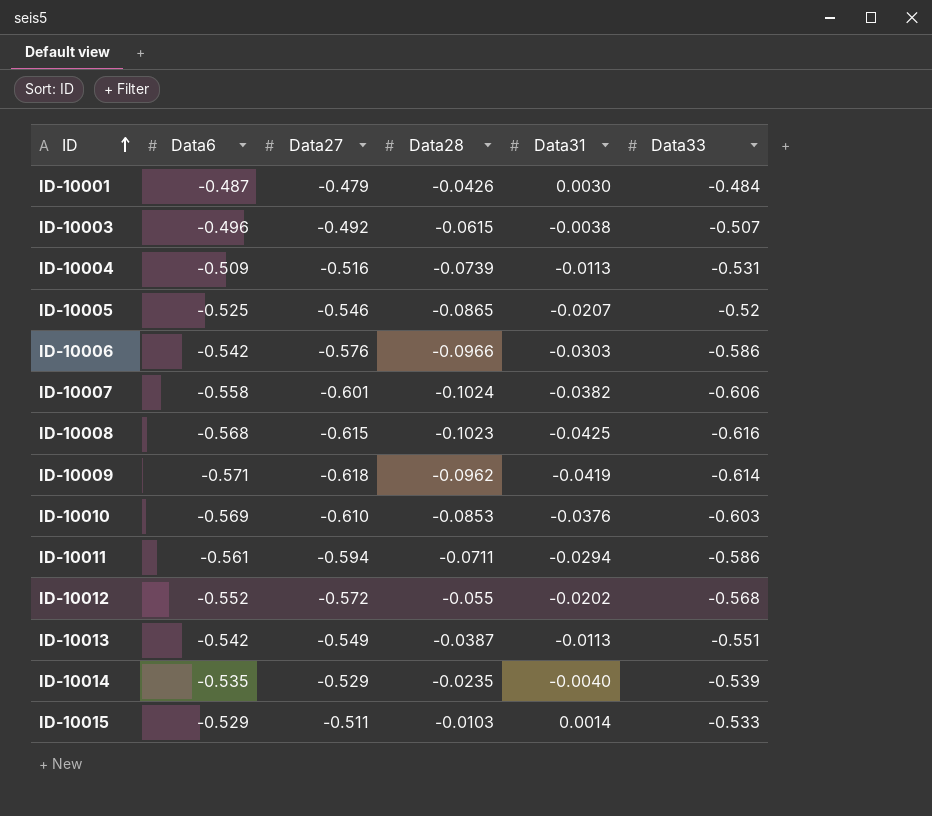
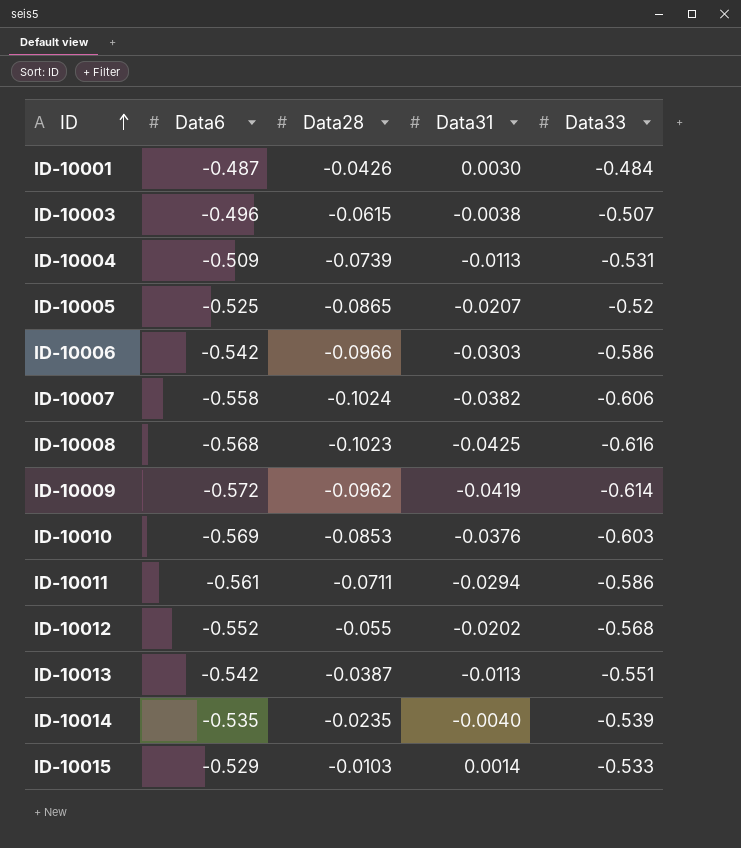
column Data27 | position: 3 -> none
ID-10009 | Data6: -0.571 -> -0.572

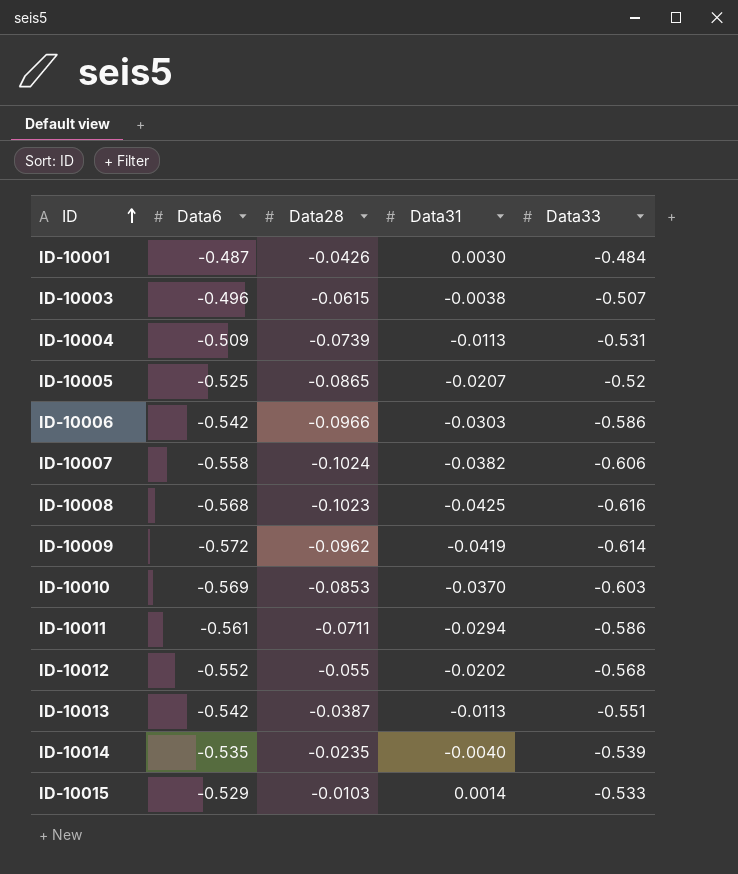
ID-10010 | Data31: -0.0376 -> -0.0370

